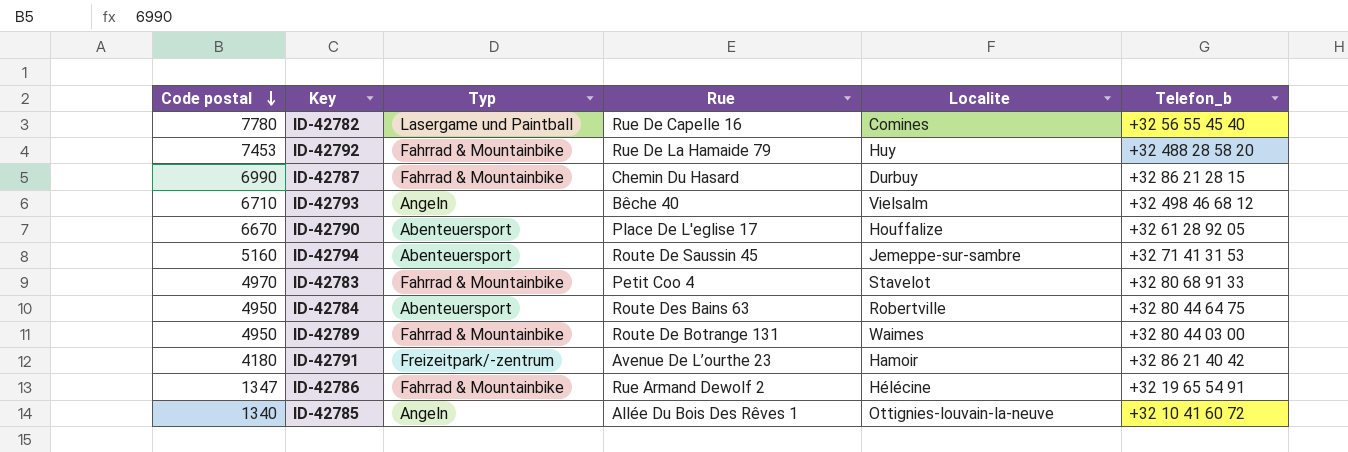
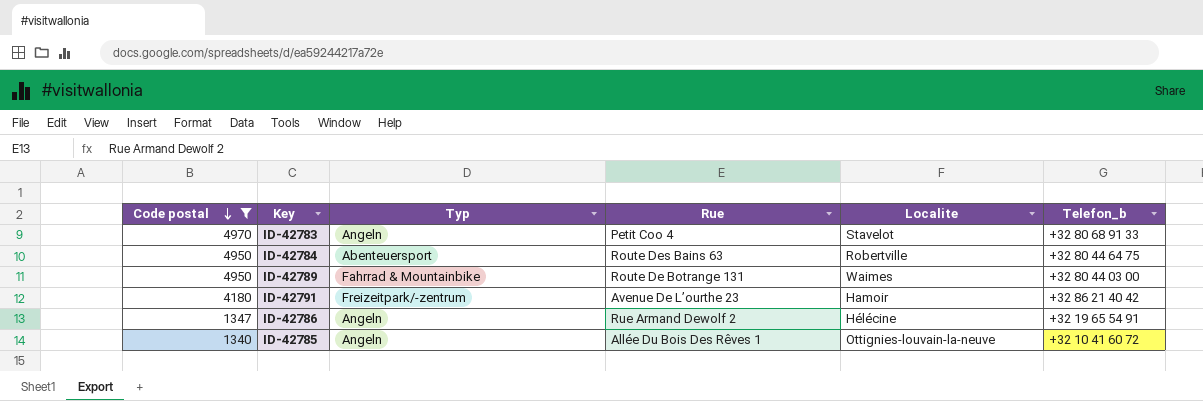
filter: none -> Code postal <= 4970
ID-42783 | Typ: Fahrrad & Mountainbike -> Angeln
ID-42786 | Typ: Fahrrad & Mountainbike -> Angeln

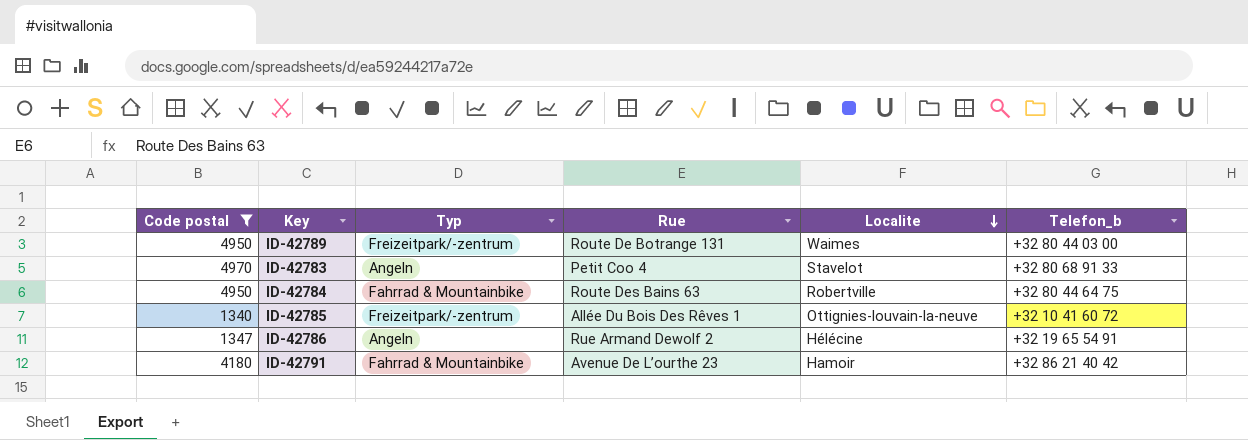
row order: Code postal descending -> Localite descending
ID-42789 | Typ: Fahrrad & Mountainbike -> Freizeitpark/-zentrum
ID-42784 | Typ: Abenteuersport -> Fahrrad & Mountainbike
ID-42785 | Typ: Angeln -> Freizeitpark/-zentrum
ID-42791 | Typ: Freizeitpark/-zentrum -> Fahrrad & Mountainbike

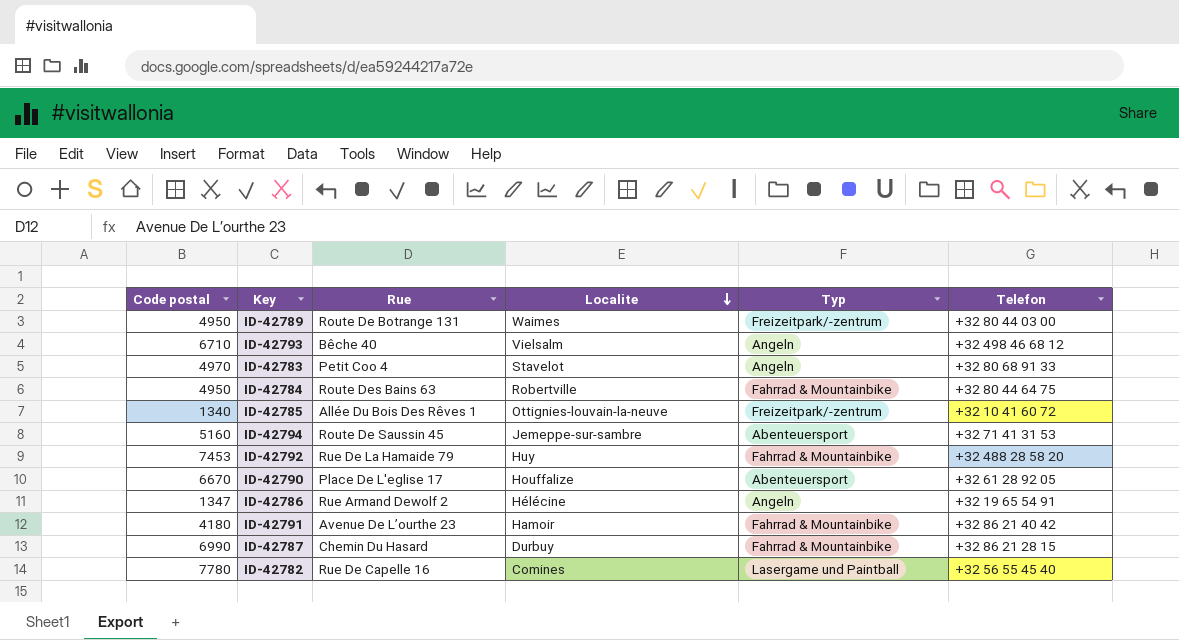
filter: Code postal <= 4970 -> none
column Typ | position: 3 -> 5
column name: Telefon_b -> Telefon

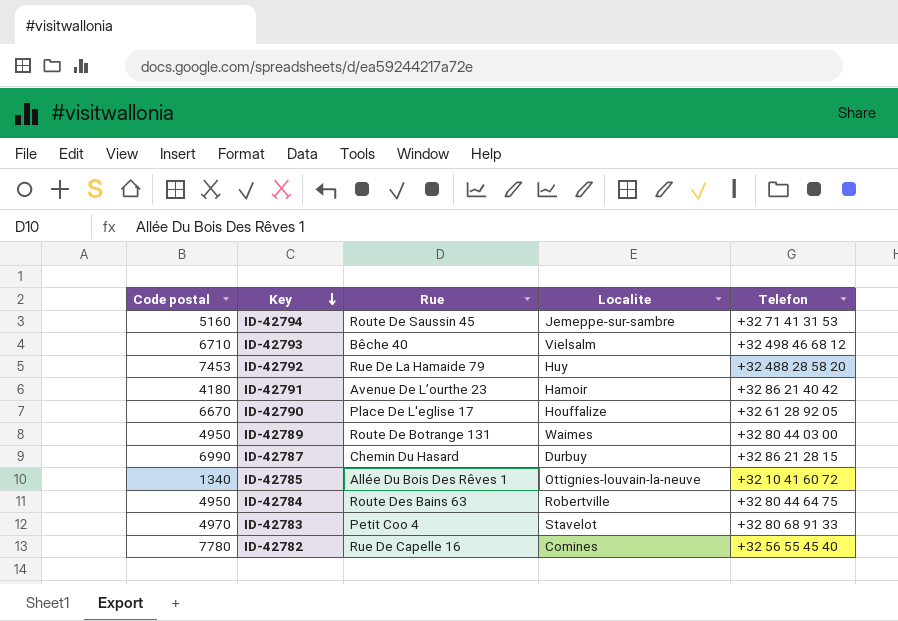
row order: Localite descending -> Key descending
column Typ | position: 5 -> none
row ID-42786: 1347 | Rue Armand Dewolf 2 | Hélécine | Angeln | +32 19 65 54 91 -> none

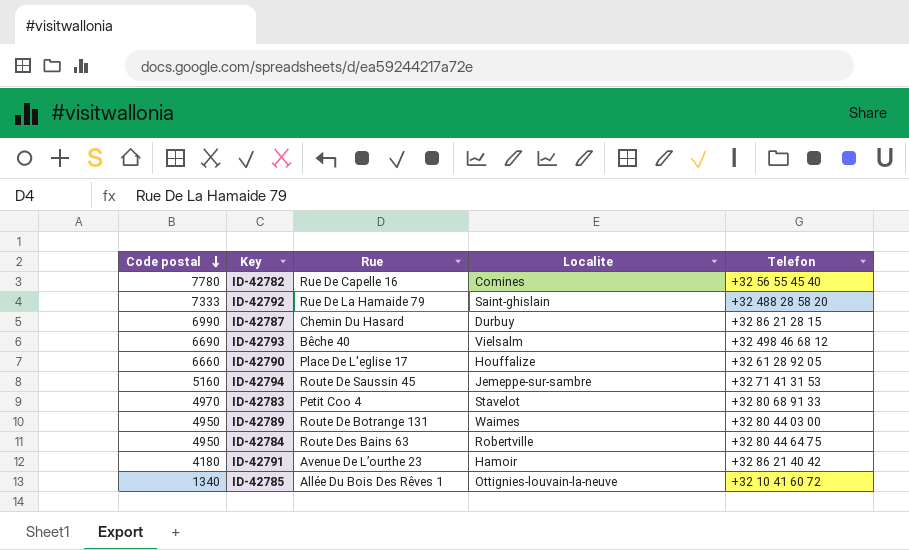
row order: Key descending -> Code postal descending
ID-42792 | Code postal: 7453 -> 7333
ID-42792 | Localite: Huy -> Saint-ghislain
ID-42793 | Code postal: 6710 -> 6690
ID-42790 | Code postal: 6670 -> 6660

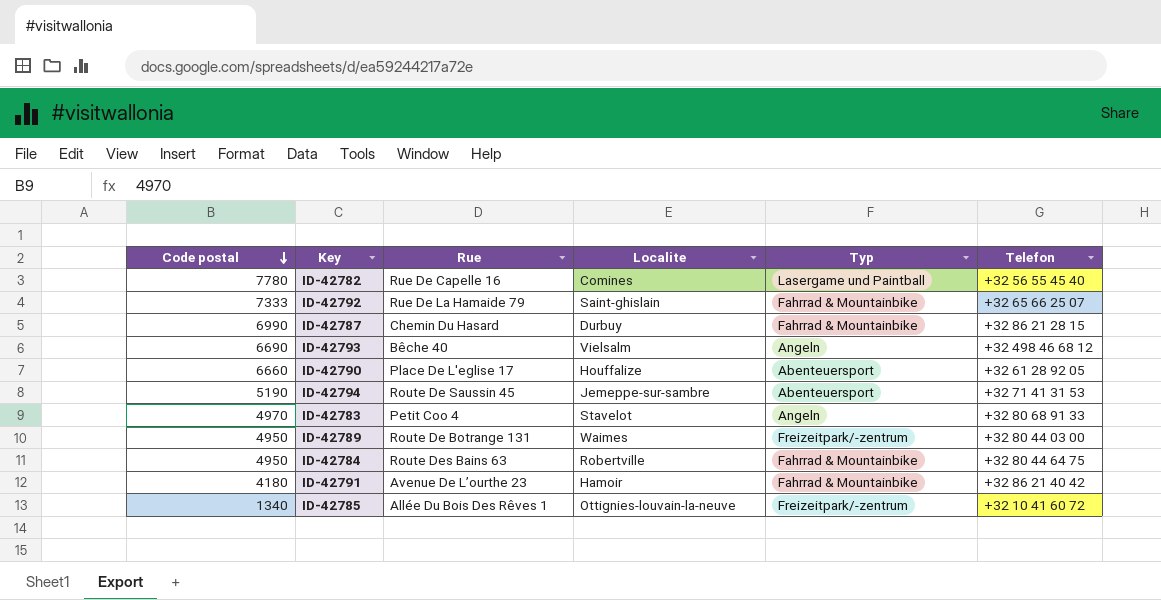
column Typ | position: none -> 5
ID-42792 | Telefon: +32 488 28 58 20 -> +32 65 66 25 07
ID-42794 | Code postal: 5160 -> 5190

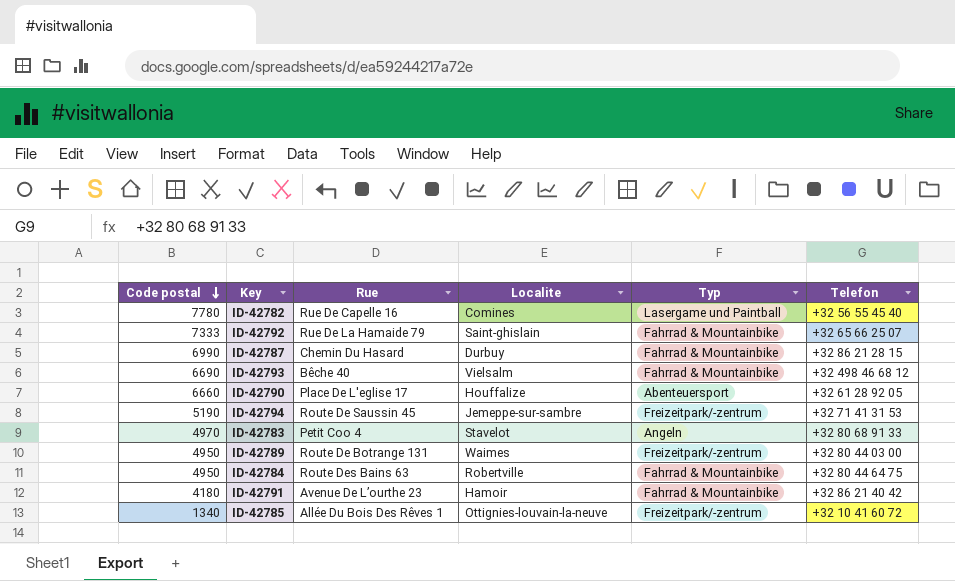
ID-42793 | Typ: Angeln -> Fahrrad & Mountainbike
ID-42794 | Typ: Abenteuersport -> Freizeitpark/-zentrum

